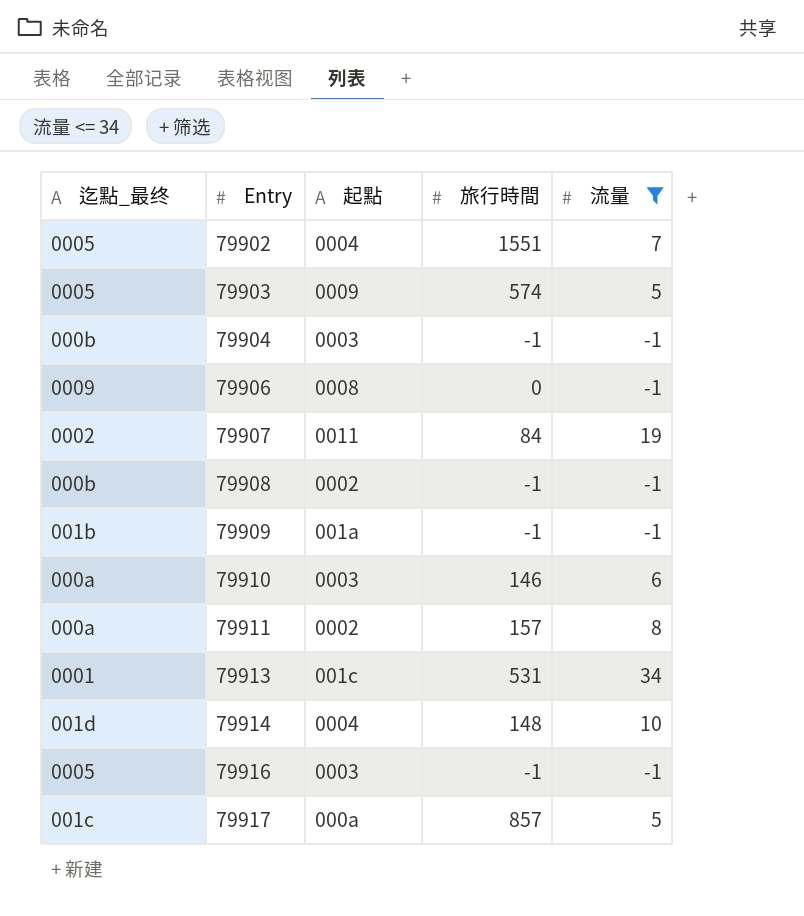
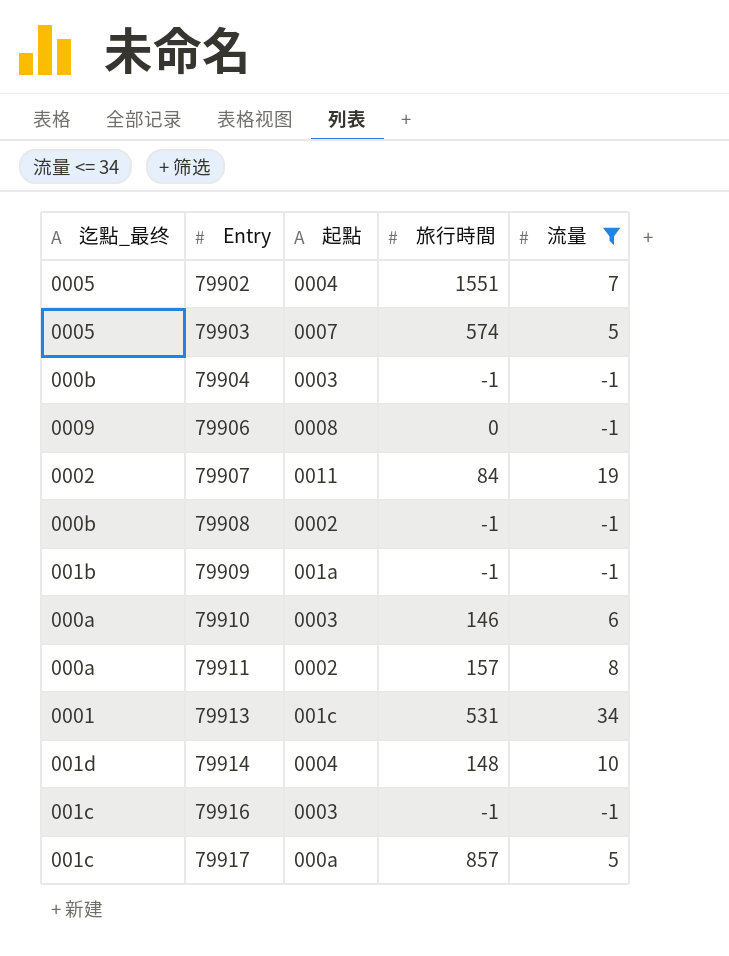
79903 | 起點: 0009 -> 0007
79916 | 迄點_最终: 0005 -> 001c

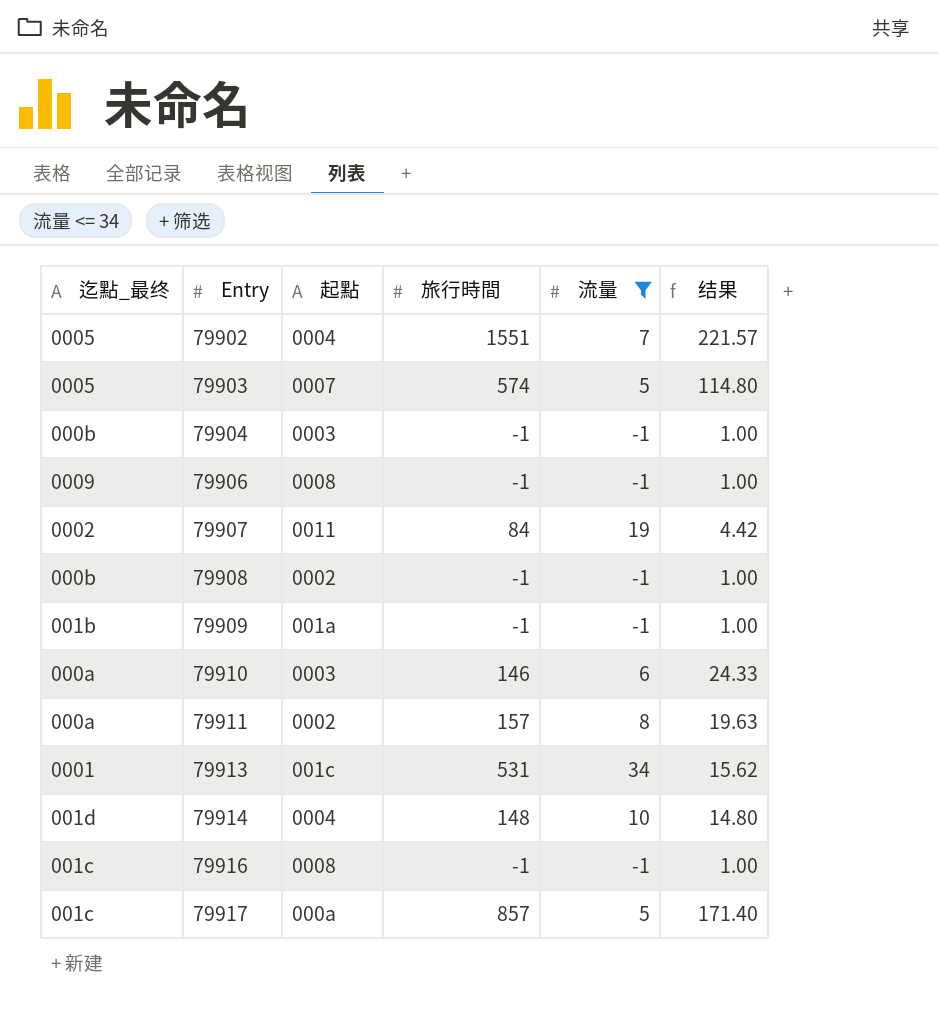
column 结果 | formula: none -> [旅行時間] / [流量]
79906 | 旅行時間: 0 -> -1
79916 | 起點: 0003 -> 0008

